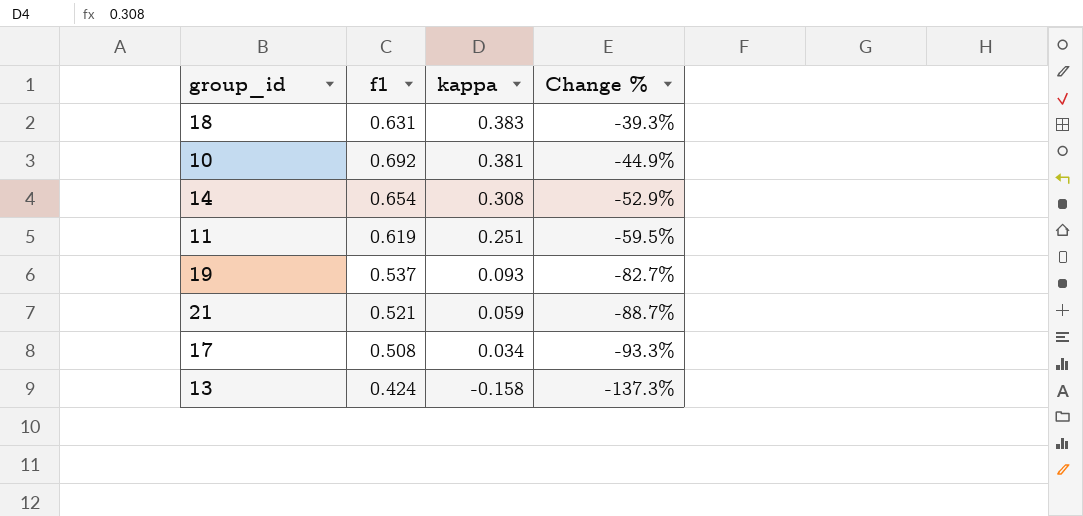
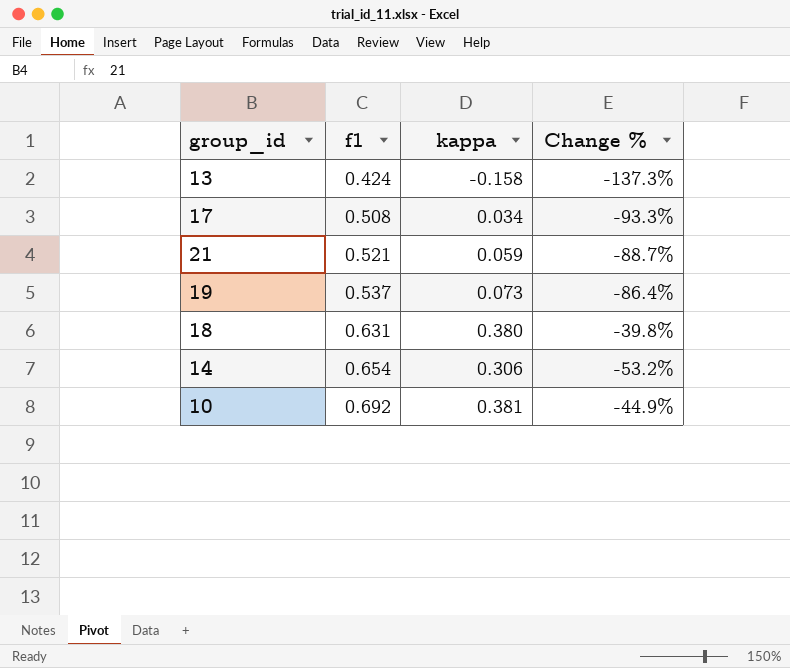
row order: kappa descending -> f1 ascending
row 11: 0.619 | 0.251 | -59.5% -> none
19 | kappa: 0.093 -> 0.073
19 | Change %: -82.7% -> -86.4%
18 | kappa: 0.383 -> 0.380
18 | Change %: -39.3% -> -39.8%
14 | kappa: 0.308 -> 0.306
14 | Change %: -52.9% -> -53.2%

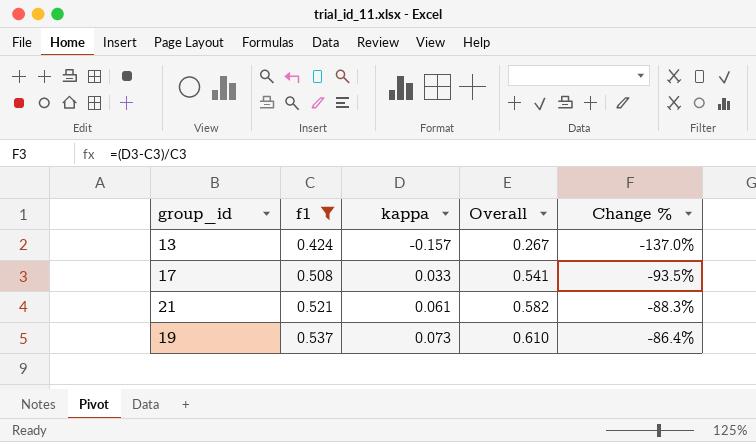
filter: none -> f1 <= 0.537
column Overall | formula: none -> [f1] + [kappa]
13 | kappa: -0.158 -> -0.157
13 | Change %: -137.3% -> -137.0%
17 | kappa: 0.034 -> 0.033
17 | Change %: -93.3% -> -93.5%
21 | kappa: 0.059 -> 0.061
21 | Change %: -88.7% -> -88.3%

